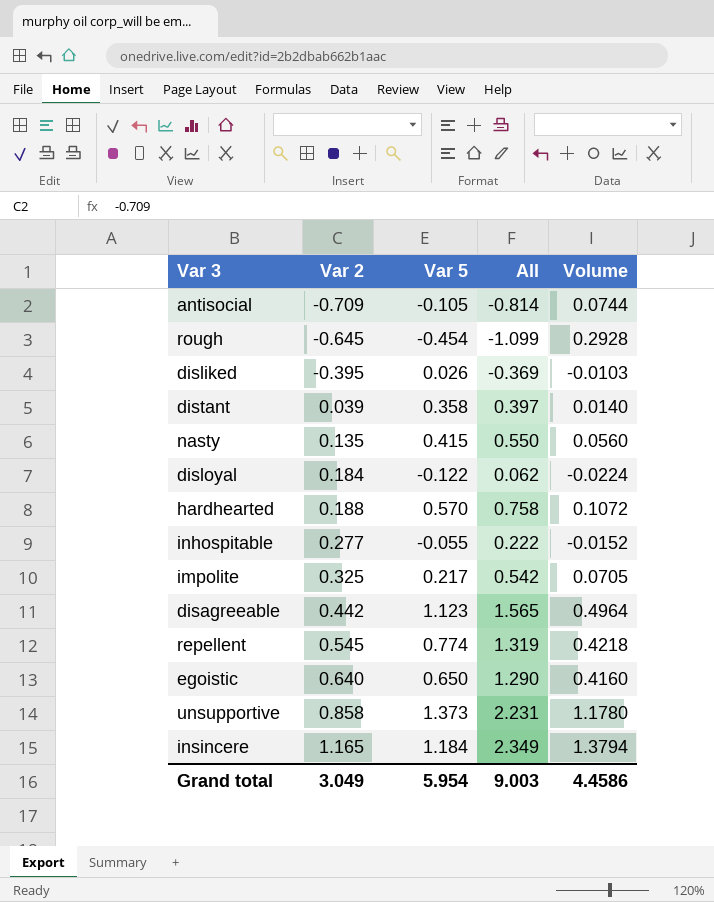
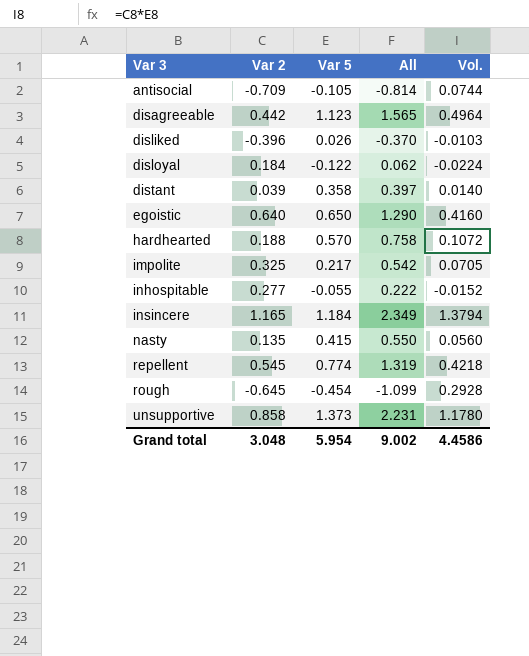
row order: Var 2 ascending -> Var 3 ascending
column name: Volume -> Vol.
disliked | Var 2: -0.395 -> -0.396
disliked | All: -0.369 -> -0.370
Grand total | Var 2: 3.049 -> 3.048
Grand total | All: 9.003 -> 9.002

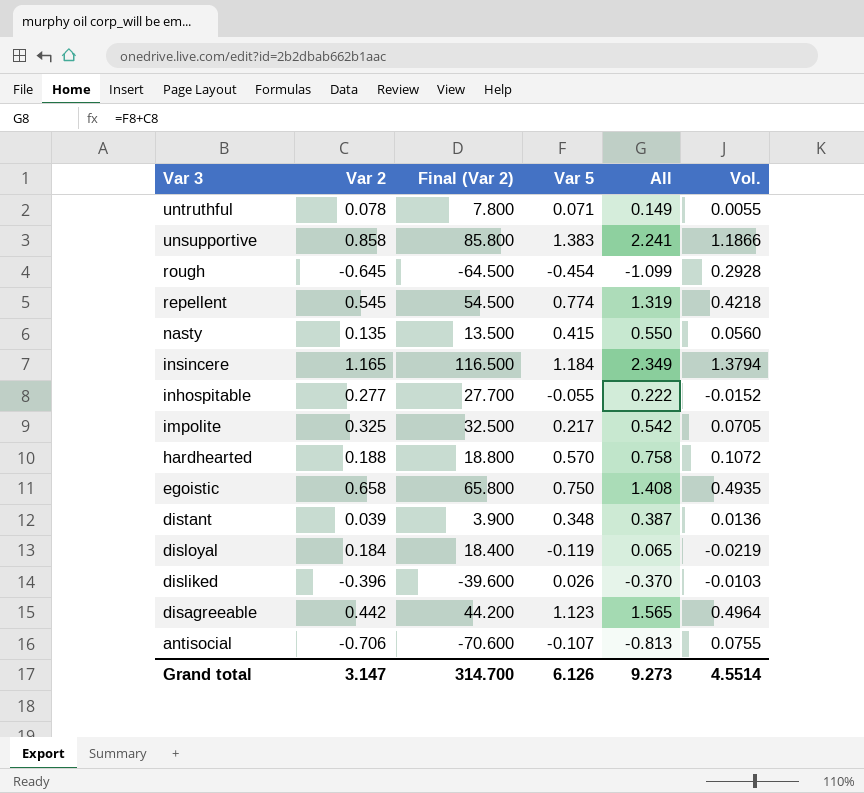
row order: Var 3 ascending -> Var 3 descending
column Final (Var 2) | formula: none -> [Var 2] * 100
row untruthful: none -> 0.078 | 7.800 | 0.071 | 0.149 | 0.0055
unsupportive | Var 5: 1.373 -> 1.383
unsupportive | All: 2.231 -> 2.241
unsupportive | Vol.: 1.1780 -> 1.1866
egoistic | Var 2: 0.640 -> 0.658
egoistic | Var 5: 0.650 -> 0.750
egoistic | All: 1.290 -> 1.408
egoistic | Vol.: 0.4160 -> 0.4935
distant | Var 5: 0.358 -> 0.348
distant | All: 0.397 -> 0.387
distant | Vol.: 0.0140 -> 0.0136
disloyal | Var 5: -0.122 -> -0.119
disloyal | All: 0.062 -> 0.065
disloyal | Vol.: -0.0224 -> -0.0219
antisocial | Var 2: -0.709 -> -0.706
antisocial | Var 5: -0.105 -> -0.107
antisocial | All: -0.814 -> -0.813
antisocial | Vol.: 0.0744 -> 0.0755
Grand total | Var 2: 3.048 -> 3.147
Grand total | Var 5: 5.954 -> 6.126
Grand total | All: 9.002 -> 9.273
Grand total | Vol.: 4.4586 -> 4.5514

